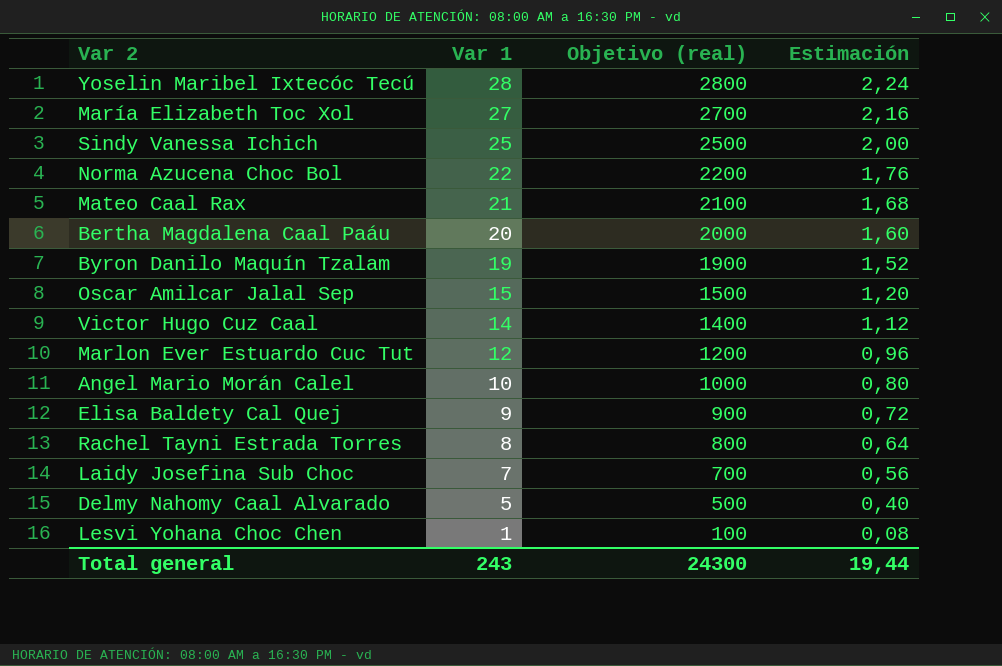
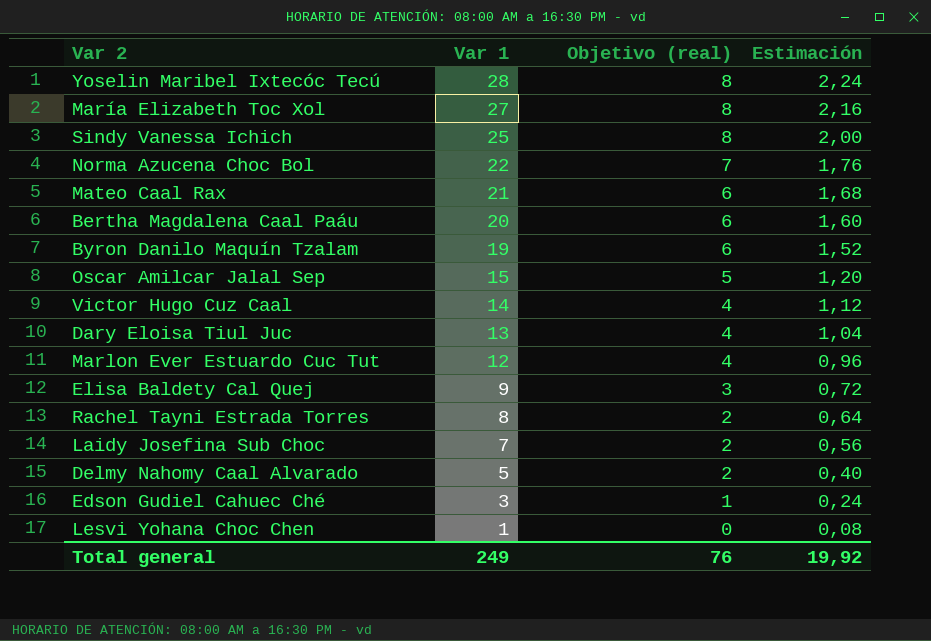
column Objetivo (real) | formula: [Var 1] * 100 -> [Var 1] * 0,3
row Angel Mario Morán Calel: 10 | 1000 | 0,80 -> none
row Dary Eloisa Tiul Juc: none -> 13 | 4 | 1,04
row Edson Gudiel Cahuec Ché: none -> 3 | 1 | 0,24
Total general | Var 1: 243 -> 249
Total general | Objetivo (real): 24300 -> 76
Total general | Estimación: 19,44 -> 19,92

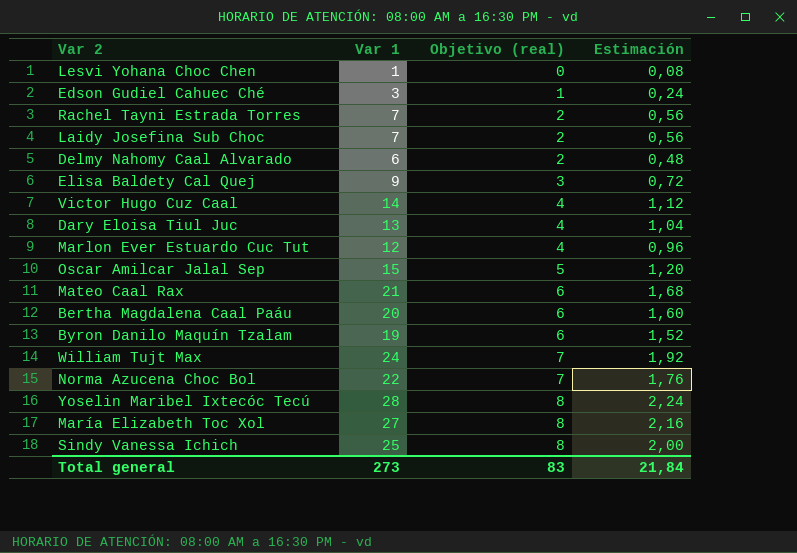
row order: Var 1 descending -> Objetivo (real) ascending
Rachel Tayni Estrada Torres | Var 1: 8 -> 7
Rachel Tayni Estrada Torres | Estimación: 0,64 -> 0,56
Delmy Nahomy Caal Alvarado | Var 1: 5 -> 6
Delmy Nahomy Caal Alvarado | Estimación: 0,40 -> 0,48
row William Tujt Max: none -> 24 | 7 | 1,92
Total general | Var 1: 249 -> 273
Total general | Objetivo (real): 76 -> 83
Total general | Estimación: 19,92 -> 21,84

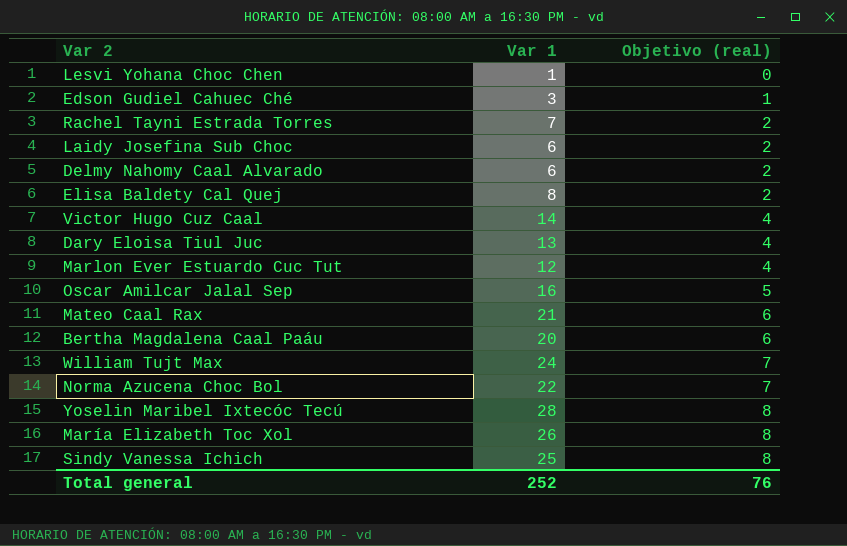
column Estimación | formula: [Var 1] * 0,08 -> none
row Byron Danilo Maquín Tzalam: 19 | 6 | 1,52 -> none
Laidy Josefina Sub Choc | Var 1: 7 -> 6
Elisa Baldety Cal Quej | Var 1: 9 -> 8
Elisa Baldety Cal Quej | Objetivo (real): 3 -> 2
Oscar Amilcar Jalal Sep | Var 1: 15 -> 16
María Elizabeth Toc Xol | Var 1: 27 -> 26
Total general | Var 1: 273 -> 252
Total general | Objetivo (real): 83 -> 76

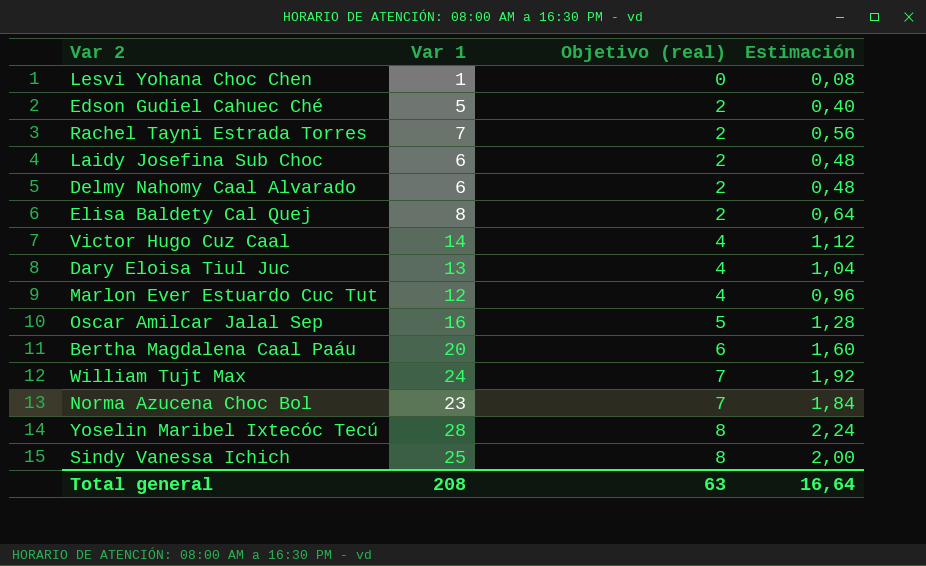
column Estimación | formula: none -> [Var 1] * 0,08
row Mateo Caal Rax: 21 | 6 -> none
row María Elizabeth Toc Xol: 26 | 8 -> none
Edson Gudiel Cahuec Ché | Var 1: 3 -> 5
Edson Gudiel Cahuec Ché | Objetivo (real): 1 -> 2
Norma Azucena Choc Bol | Var 1: 22 -> 23
Total general | Var 1: 252 -> 208
Total general | Objetivo (real): 76 -> 63

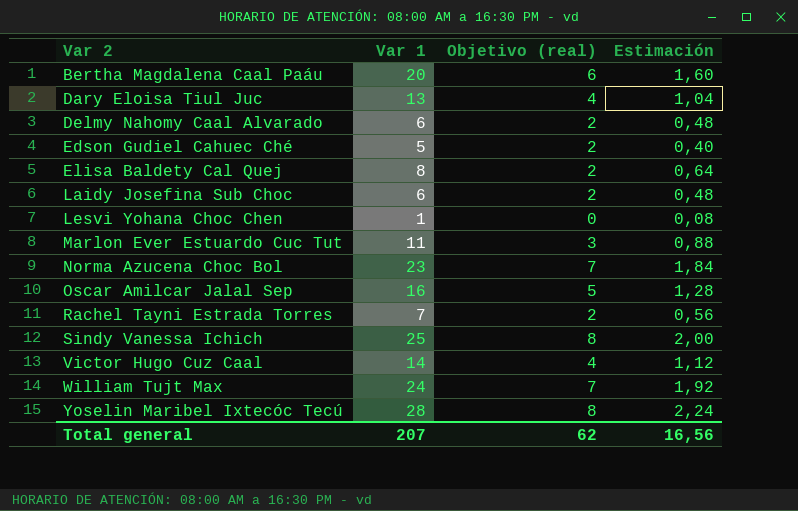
row order: Objetivo (real) ascending -> Var 2 ascending
Marlon Ever Estuardo Cuc Tut | Var 1: 12 -> 11
Marlon Ever Estuardo Cuc Tut | Objetivo (real): 4 -> 3
Marlon Ever Estuardo Cuc Tut | Estimación: 0,96 -> 0,88
Total general | Var 1: 208 -> 207
Total general | Objetivo (real): 63 -> 62
Total general | Estimación: 16,64 -> 16,56

